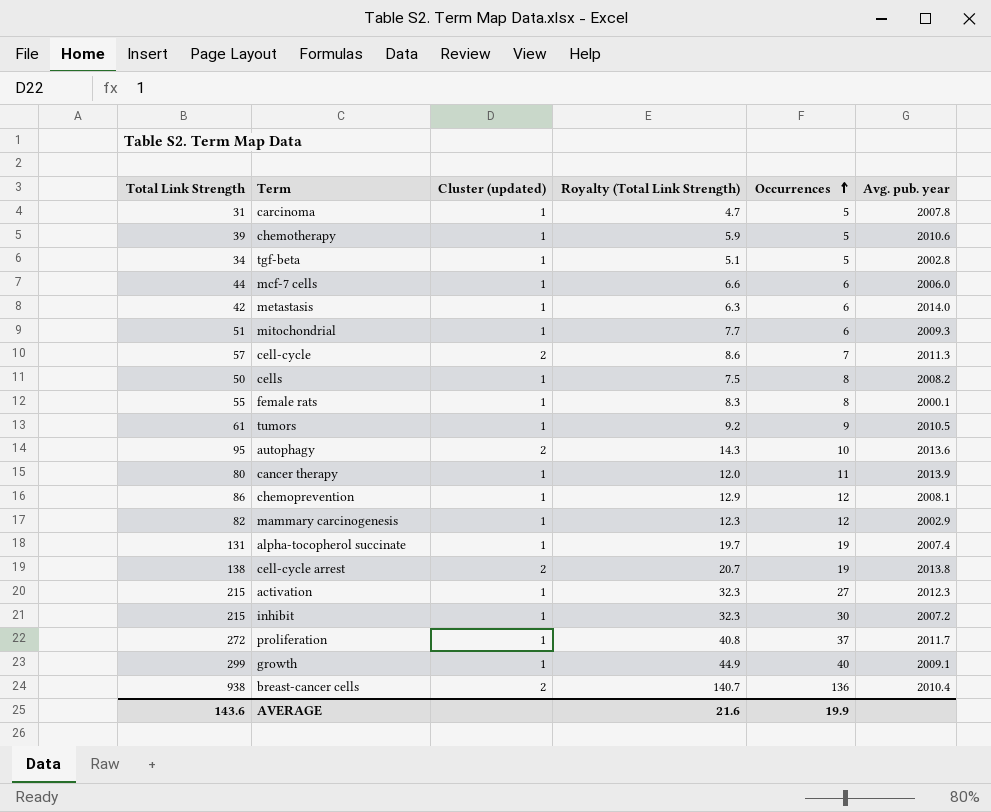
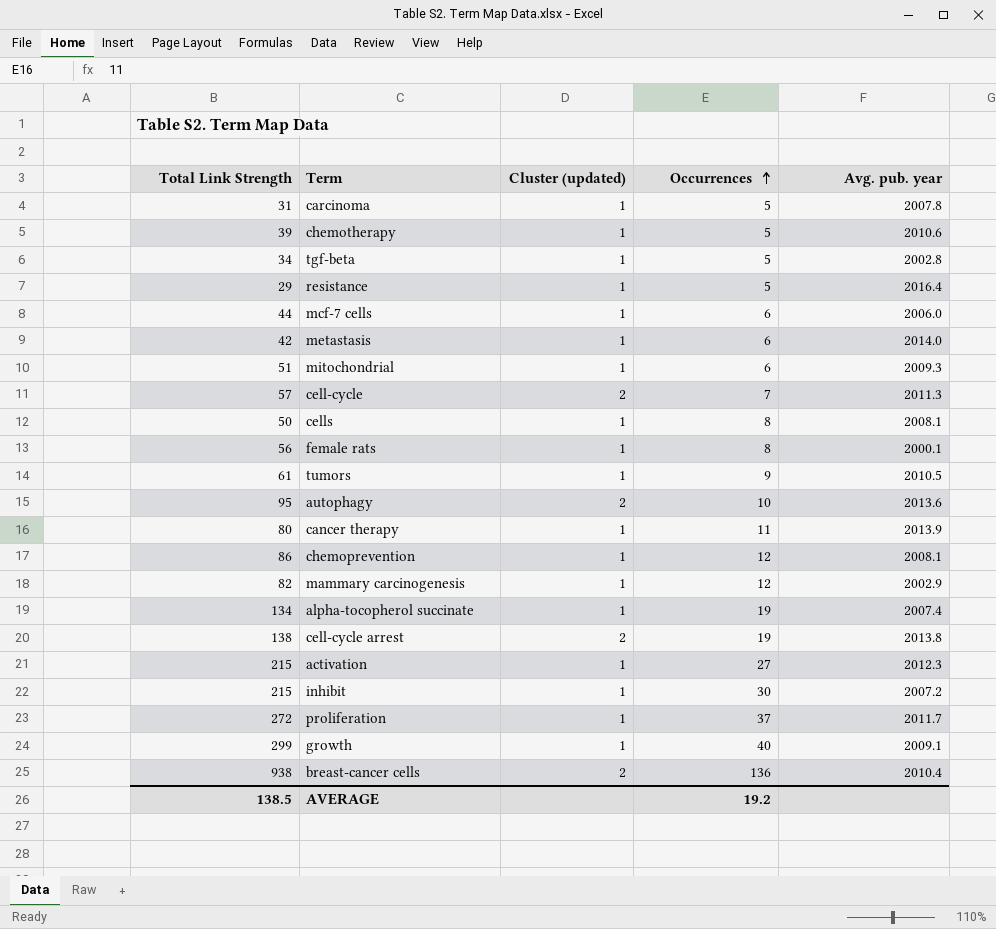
column Royalty (Total Link Strength) | formula: [Total Link Strength] * 0.15 -> none
row resistance: none -> 29 | 1 | 5 | 2016.4
cells | Avg. pub. year: 2008.2 -> 2008.1
female rats | Total Link Strength: 55 -> 56
alpha-tocopherol succinate | Total Link Strength: 131 -> 134
AVERAGE | Total Link Strength: 143.6 -> 138.5
AVERAGE | Occurrences: 19.9 -> 19.2

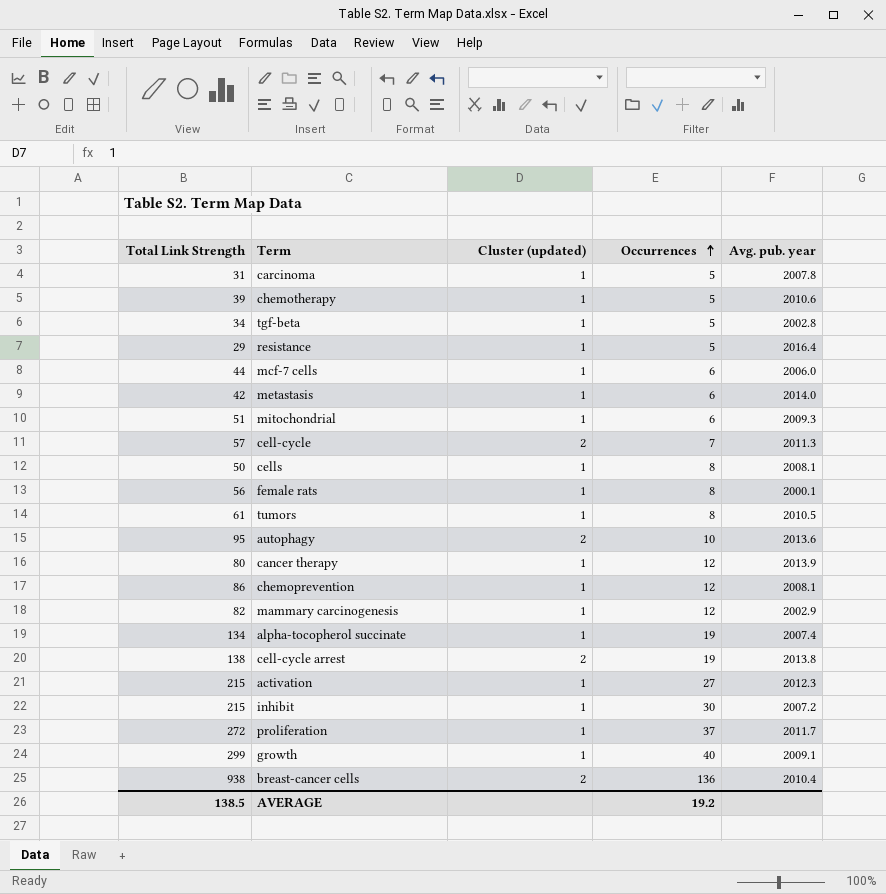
tumors | Occurrences: 9 -> 8
cancer therapy | Occurrences: 11 -> 12

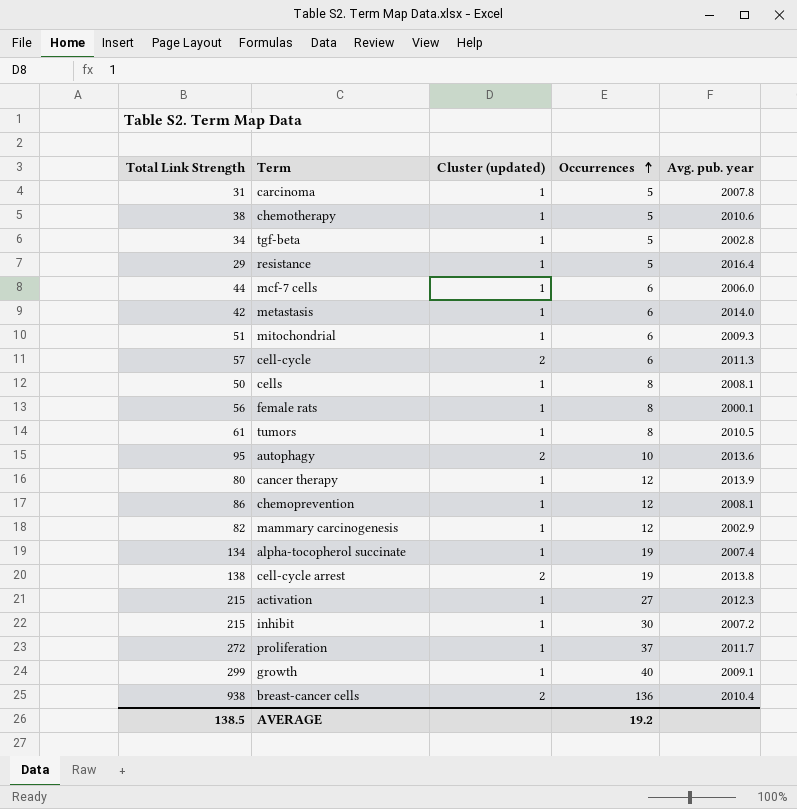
chemotherapy | Total Link Strength: 39 -> 38
cell-cycle | Occurrences: 7 -> 6

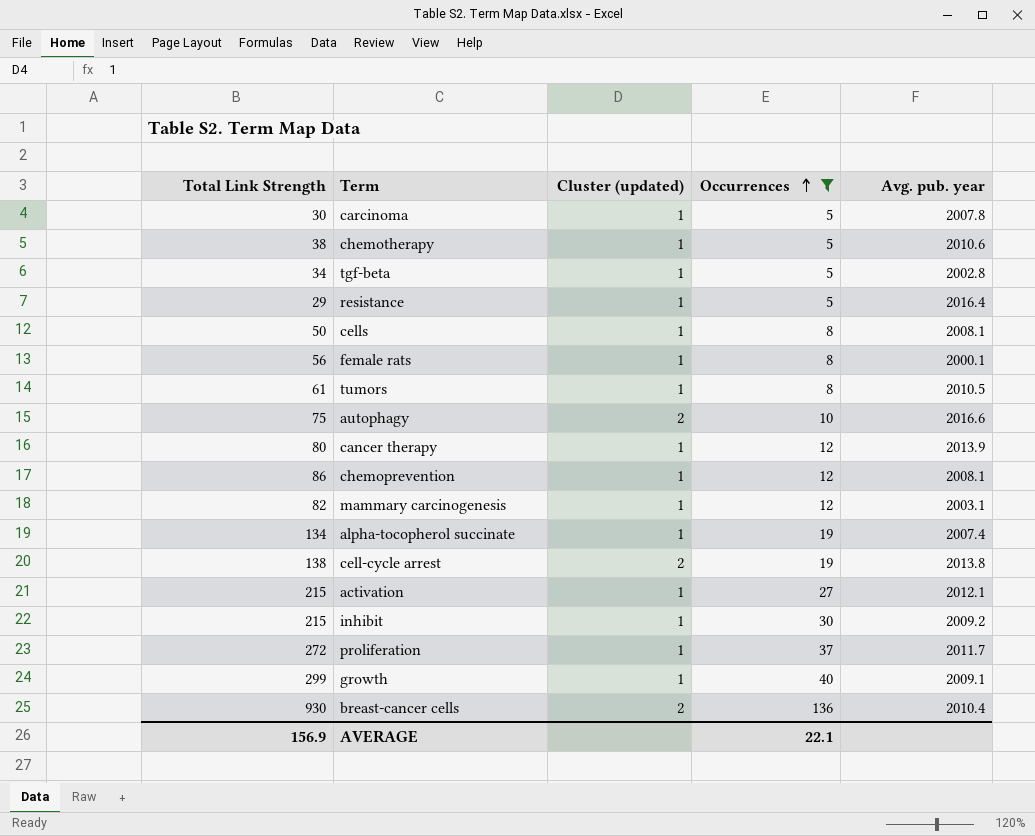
filter: none -> Occurrences != 6
carcinoma | Total Link Strength: 31 -> 30
autophagy | Total Link Strength: 95 -> 75
autophagy | Avg. pub. year: 2013.6 -> 2016.6
mammary carcinogenesis | Avg. pub. year: 2002.9 -> 2003.1
activation | Avg. pub. year: 2012.3 -> 2012.1
inhibit | Avg. pub. year: 2007.2 -> 2009.2
breast-cancer cells | Total Link Strength: 938 -> 930
AVERAGE | Total Link Strength: 138.5 -> 156.9
AVERAGE | Occurrences: 19.2 -> 22.1

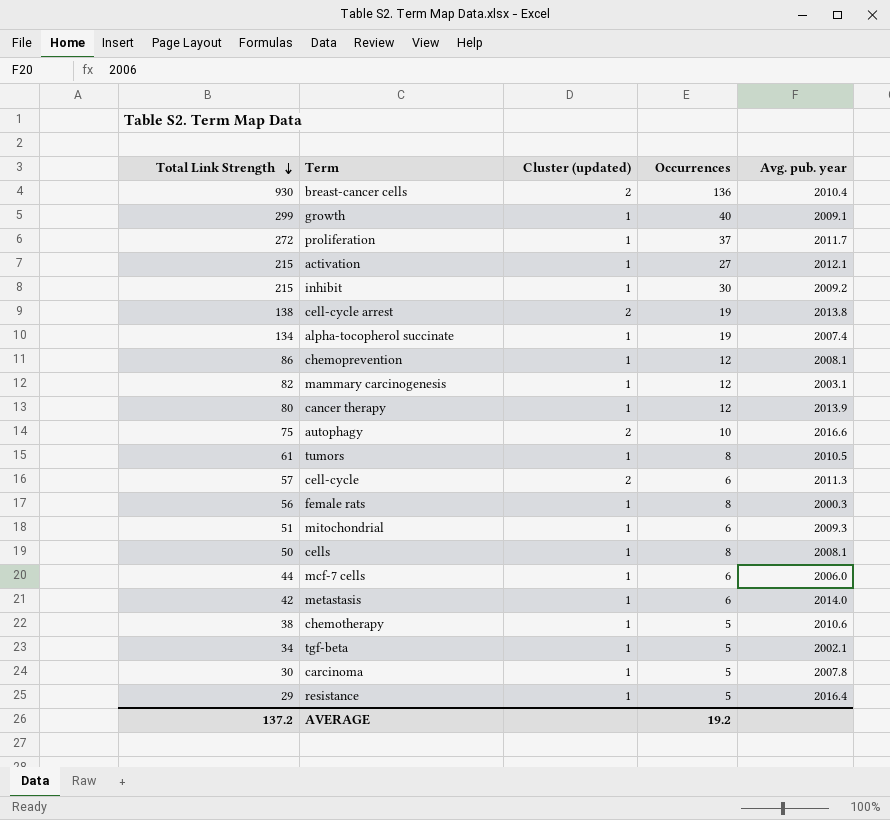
filter: Occurrences != 6 -> none
row order: Occurrences ascending -> Total Link Strength descending
female rats | Avg. pub. year: 2000.1 -> 2000.3
tgf-beta | Avg. pub. year: 2002.8 -> 2002.1
AVERAGE | Total Link Strength: 156.9 -> 137.2
AVERAGE | Occurrences: 22.1 -> 19.2

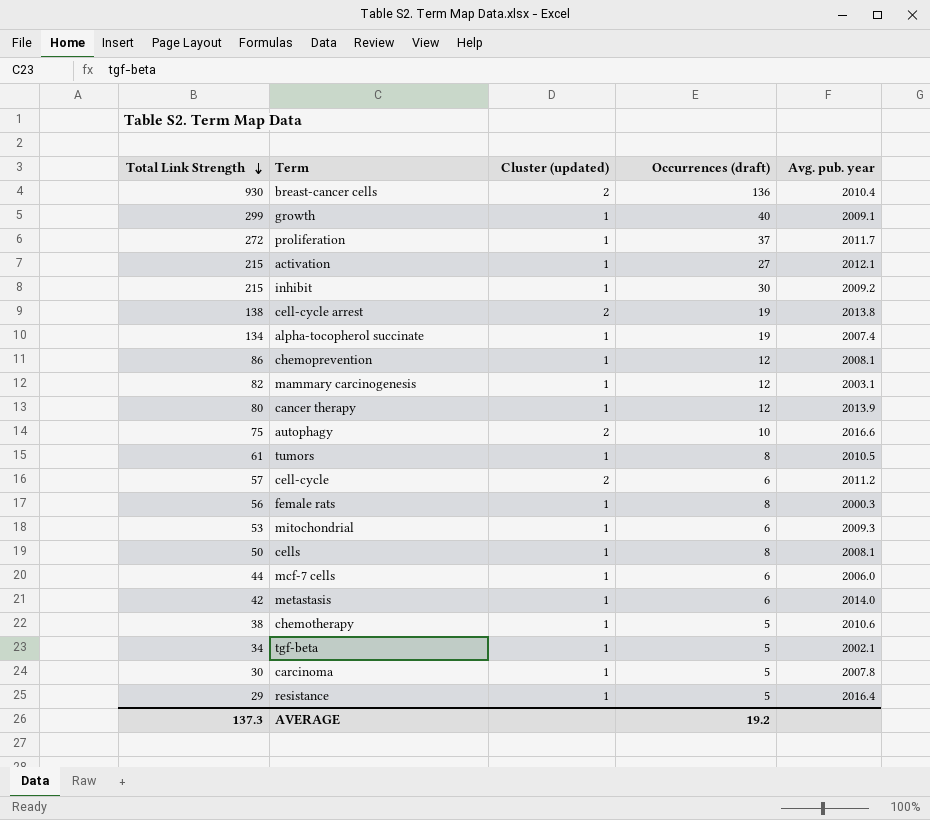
column name: Occurrences -> Occurrences (draft)
cell-cycle | Avg. pub. year: 2011.3 -> 2011.2
mitochondrial | Total Link Strength: 51 -> 53
AVERAGE | Total Link Strength: 137.2 -> 137.3

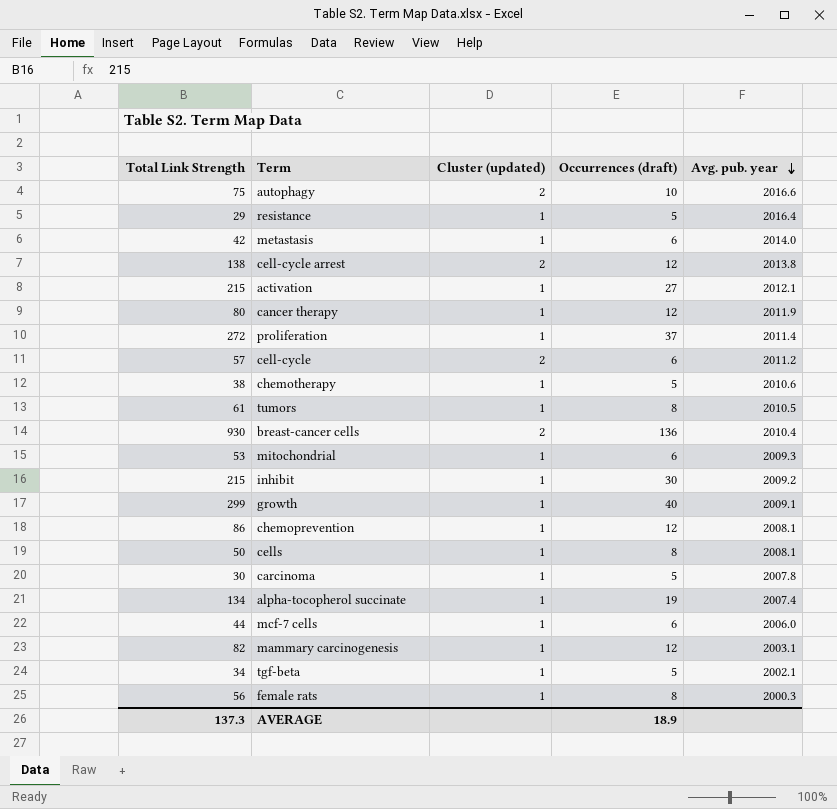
row order: Total Link Strength descending -> Avg. pub. year descending
cell-cycle arrest | Occurrences (draft): 19 -> 12
cancer therapy | Avg. pub. year: 2013.9 -> 2011.9
proliferation | Avg. pub. year: 2011.7 -> 2011.4
AVERAGE | Occurrences (draft): 19.2 -> 18.9

